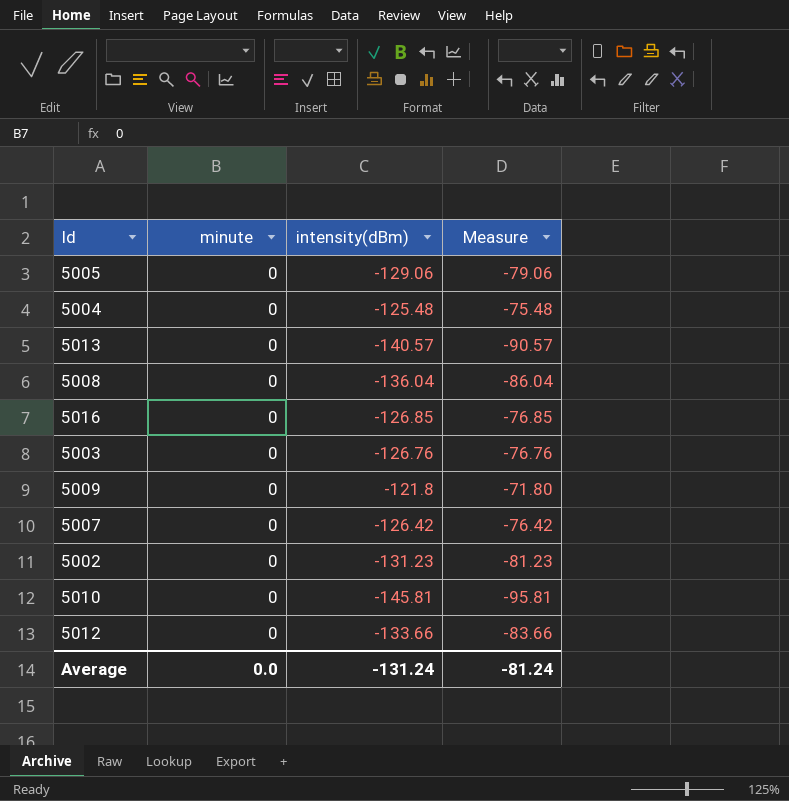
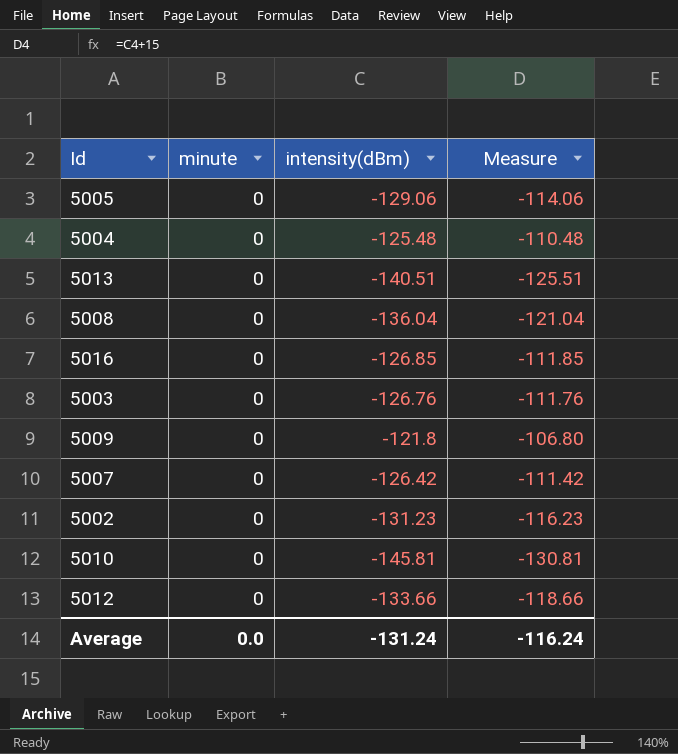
column Measure | formula: [intensity(dBm)] + 50 -> [intensity(dBm)] + 15
5013 | intensity(dBm): -140.57 -> -140.51
Average | Measure: -81.24 -> -116.24

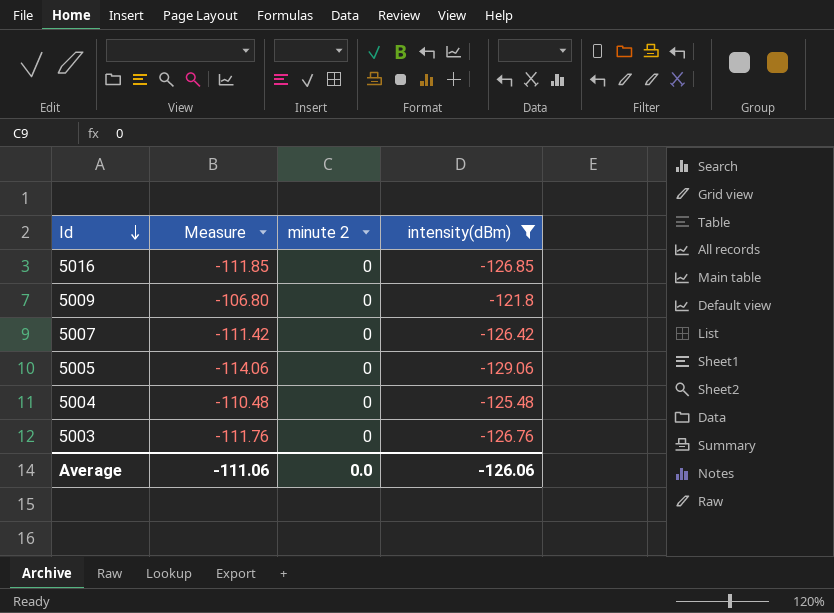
filter: none -> intensity(dBm) >= -129.06
row order: none -> Id descending
column Measure | position: 4 -> 2
column name: minute -> minute 2
Average | Measure: -116.24 -> -111.06
Average | intensity(dBm): -131.24 -> -126.06

